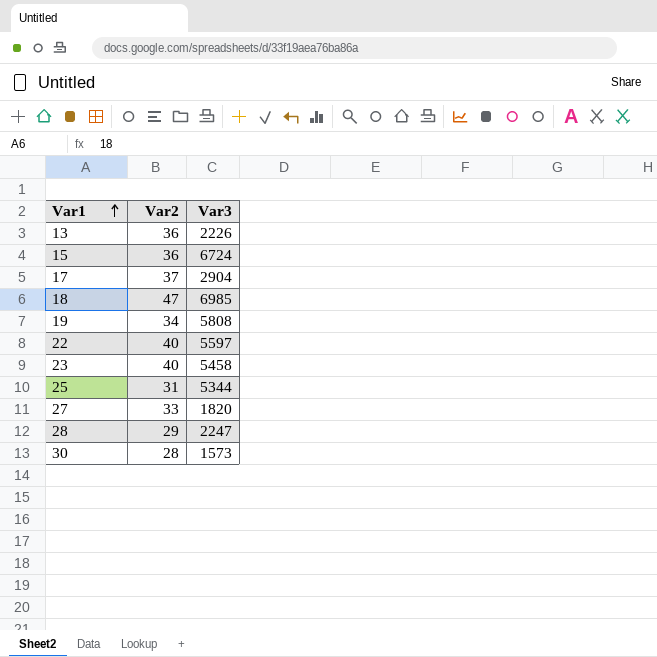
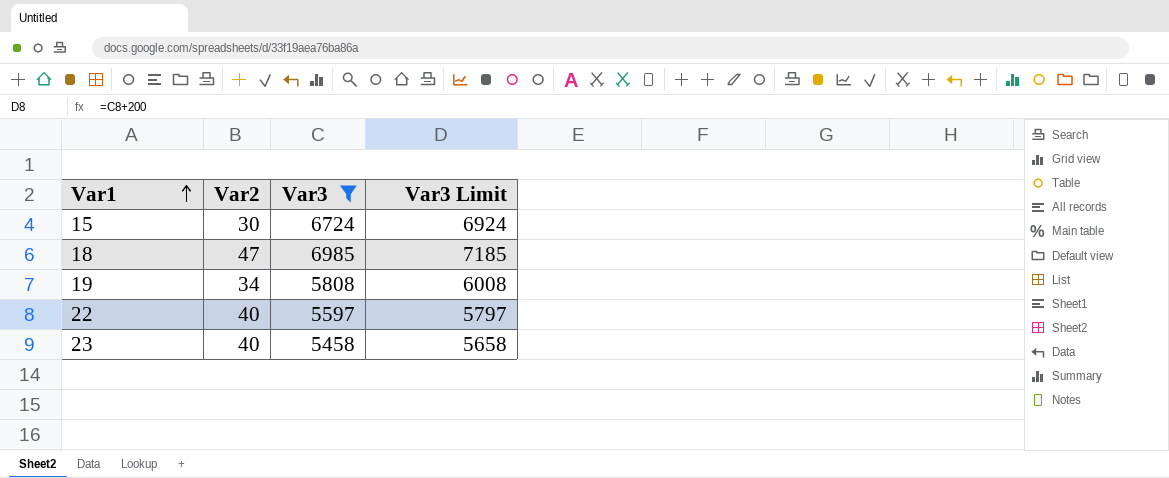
filter: none -> Var3 >= 5458
column Var3 Limit | formula: none -> [Var3] + 200
15 | Var2: 36 -> 30

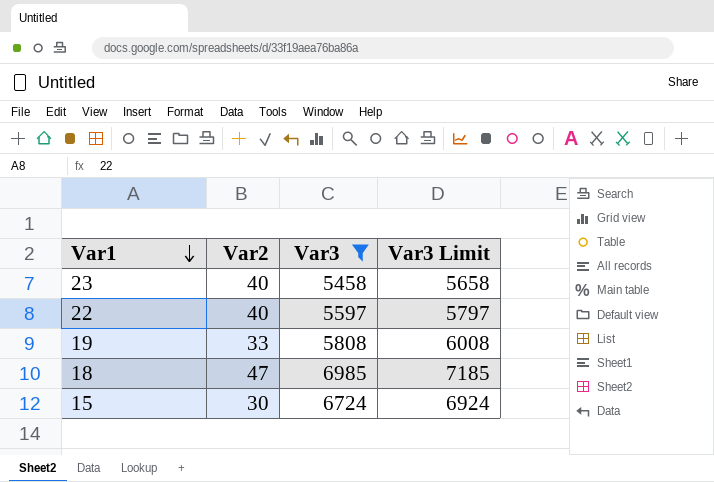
row order: Var1 ascending -> Var1 descending
19 | Var2: 34 -> 33

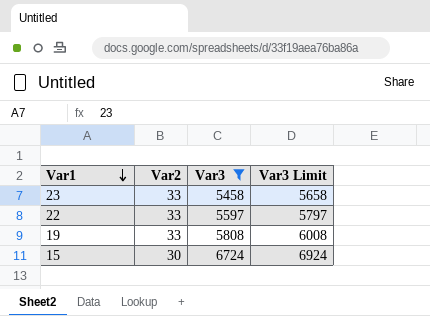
row 18: 47 | 6985 | 7185 -> none
23 | Var2: 40 -> 33
22 | Var2: 40 -> 33

